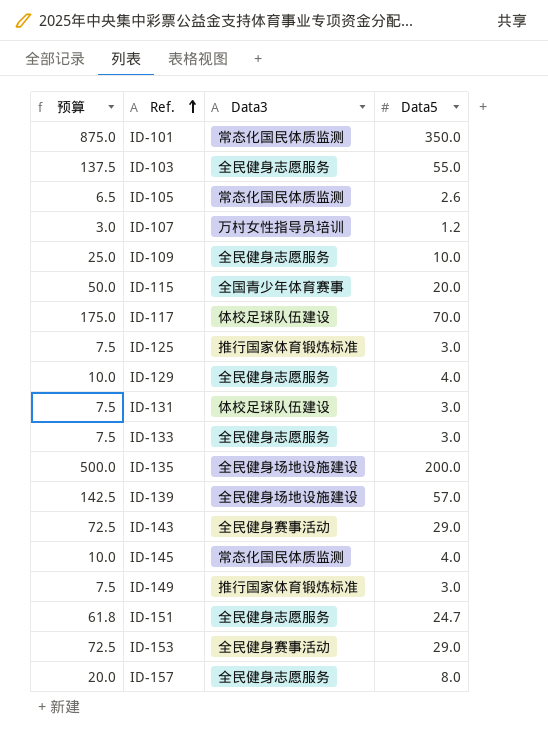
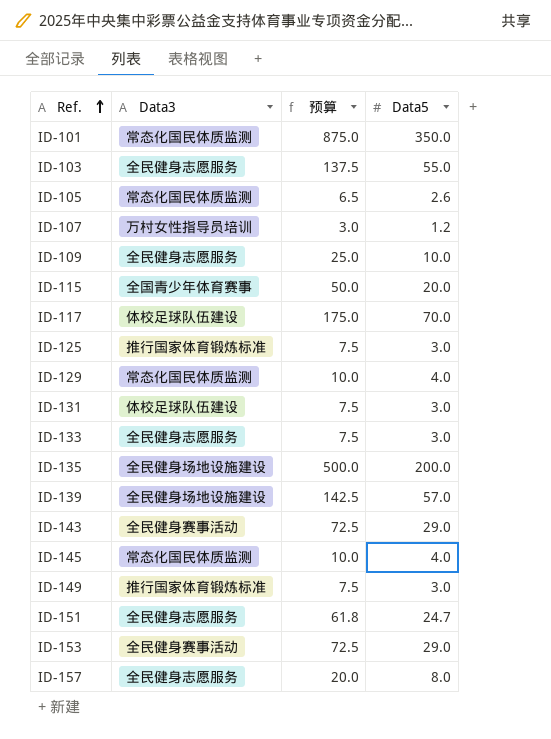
column 预算 | position: 1 -> 3
ID-129 | Data3: 全民健身志愿服务 -> 常态化国民体质监测

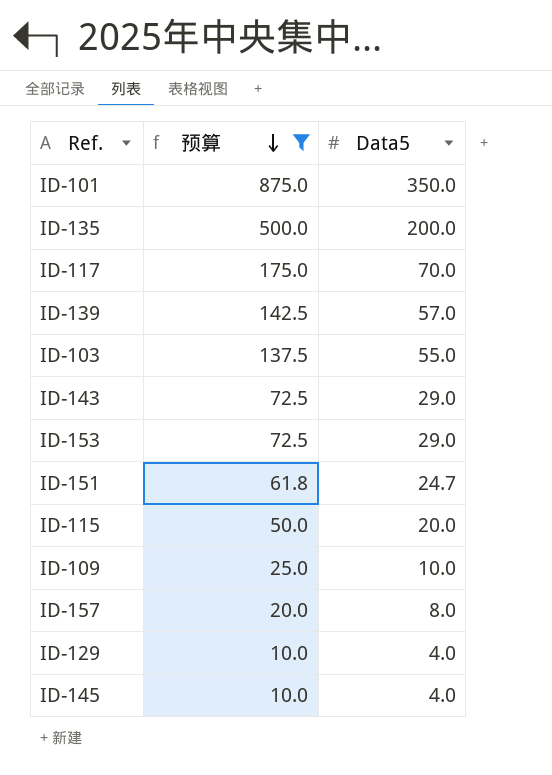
filter: none -> 预算 >= 10.0
row order: Ref. ascending -> 预算 descending
column Data3 | position: 2 -> none

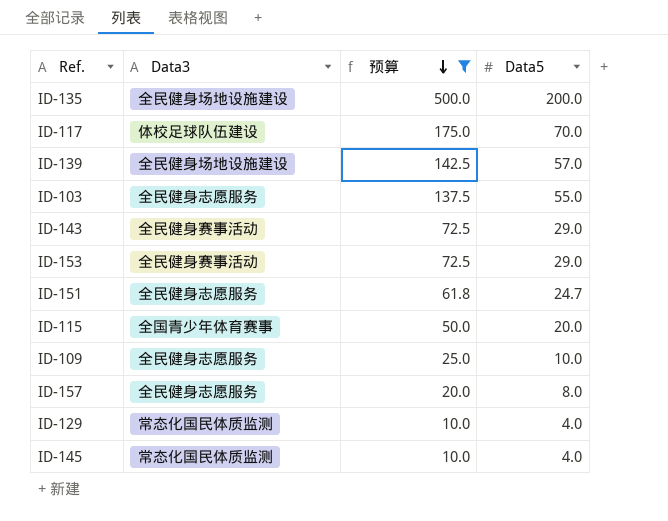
column Data3 | position: none -> 2
row ID-101: 875.0 | 350.0 -> none

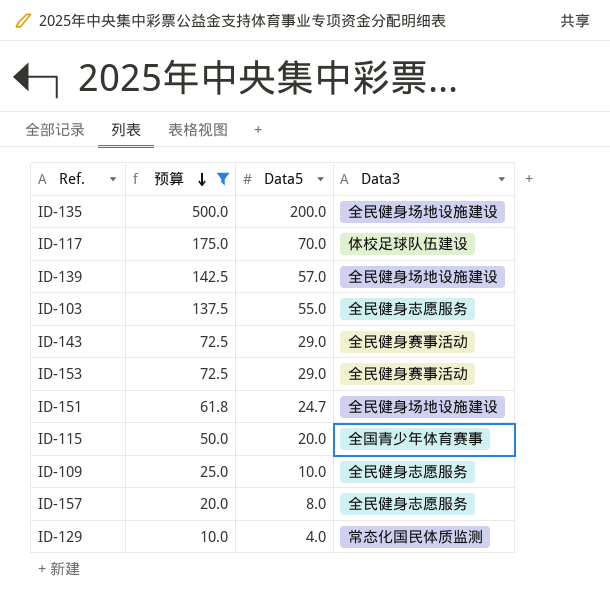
column Data3 | position: 2 -> 4
row ID-145: 常态化国民体质监测 | 10.0 | 4.0 -> none
ID-151 | Data3: 全民健身志愿服务 -> 全民健身场地设施建设

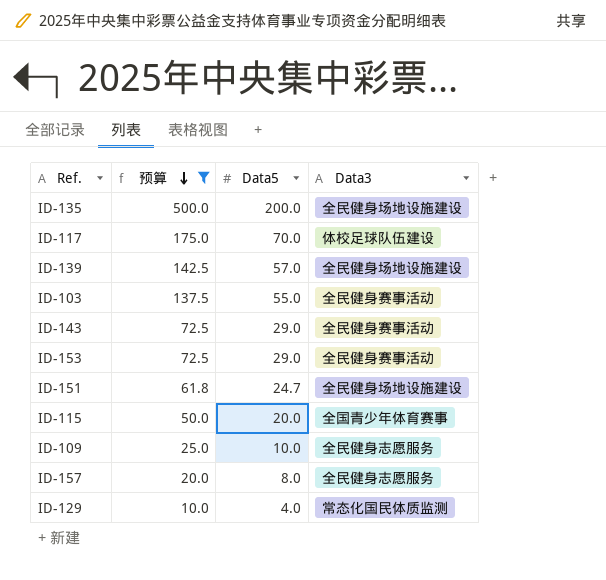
ID-103 | Data3: 全民健身志愿服务 -> 全民健身赛事活动

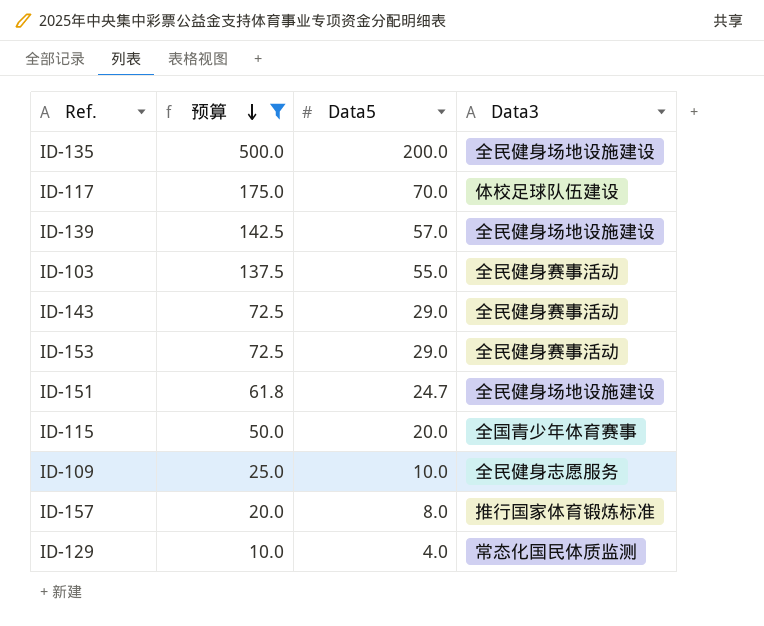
ID-157 | Data3: 全民健身志愿服务 -> 推行国家体育锻炼标准

